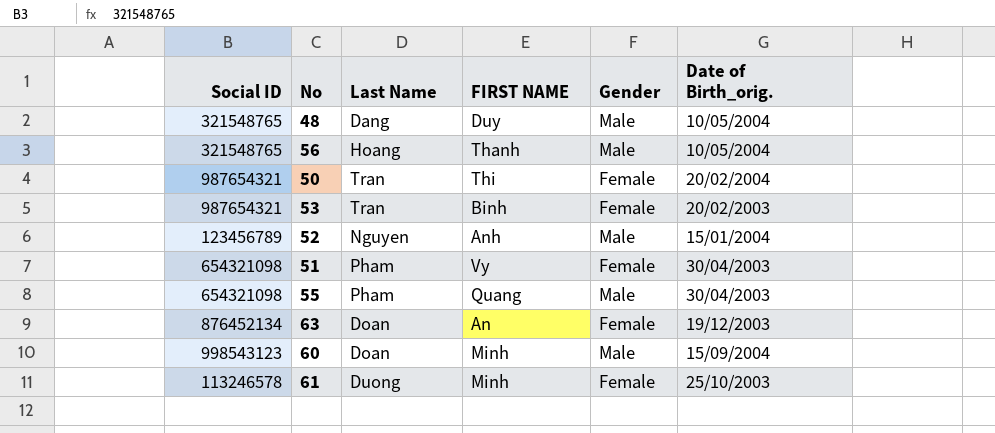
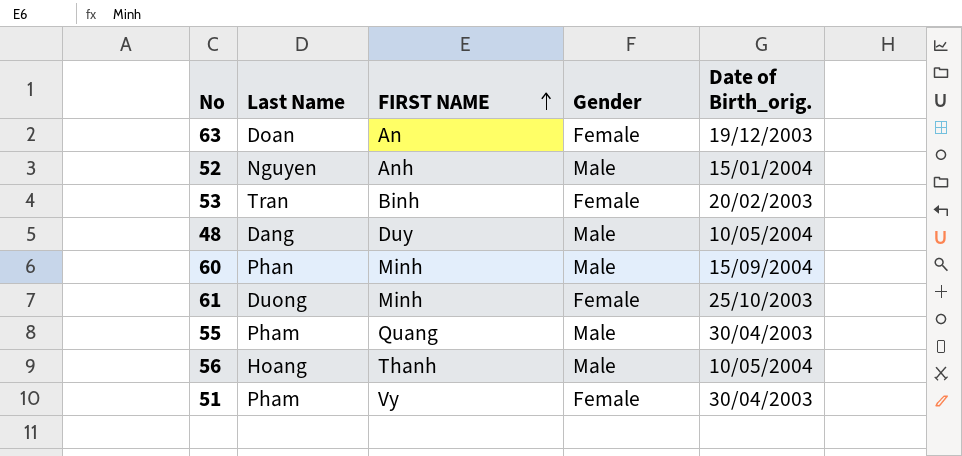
row order: none -> FIRST NAME ascending
column Social ID | position: 1 -> none
row 50: 987654321 | Tran | Thi | Female | 20/02/2004 -> none
60 | Last Name: Doan -> Phan

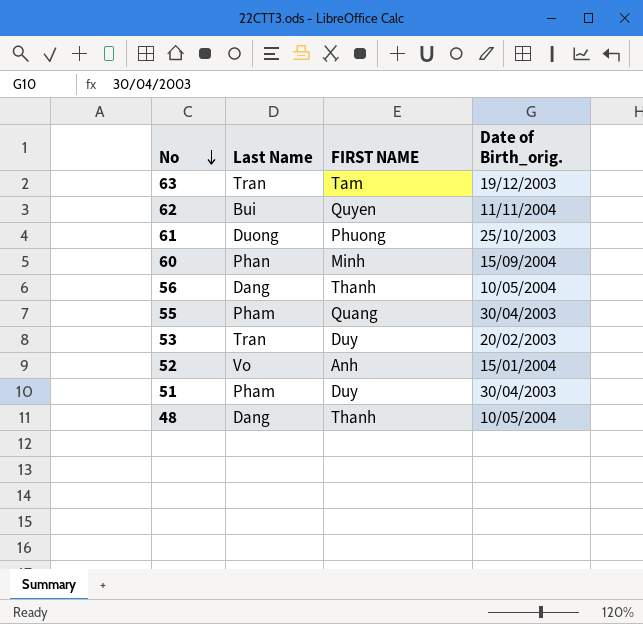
row order: FIRST NAME ascending -> No descending
column Gender | position: 4 -> none
63 | Last Name: Doan -> Tran
63 | FIRST NAME: An -> Tam
row 62: none -> Bui | Quyen | 11/11/2004
61 | FIRST NAME: Minh -> Phuong
56 | Last Name: Hoang -> Dang
53 | FIRST NAME: Binh -> Duy
52 | Last Name: Nguyen -> Vo
51 | FIRST NAME: Vy -> Duy
48 | FIRST NAME: Duy -> Thanh

